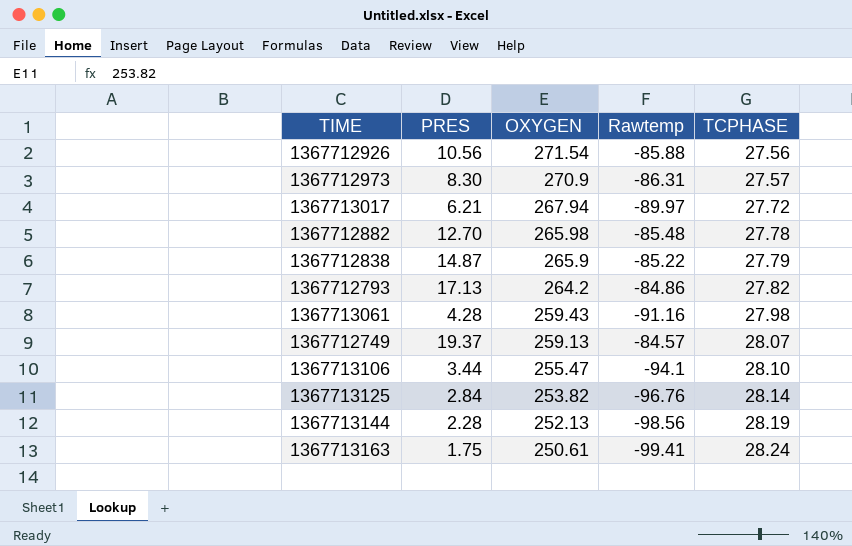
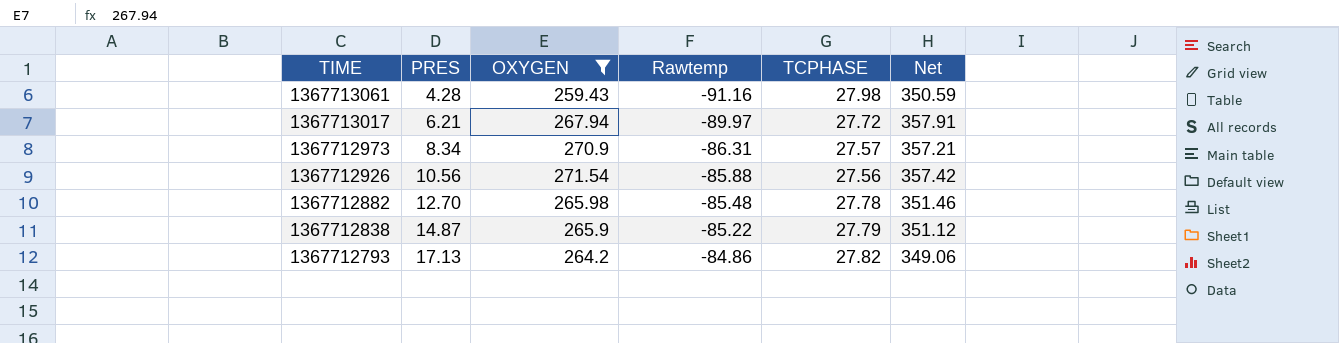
filter: none -> OXYGEN >= 259.43
row order: OXYGEN descending -> TIME descending
column Net | formula: none -> [OXYGEN] - [Rawtemp]
1367712973 | PRES: 8.30 -> 8.34

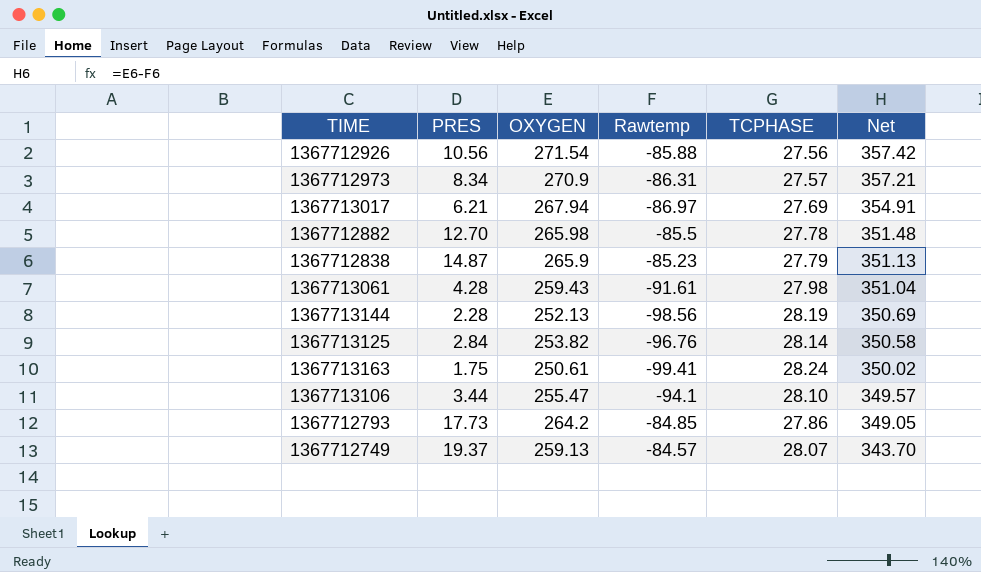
filter: OXYGEN >= 259.43 -> none
row order: TIME descending -> Net descending
1367713017 | Rawtemp: -89.97 -> -86.97
1367713017 | TCPHASE: 27.72 -> 27.69
1367713017 | Net: 357.91 -> 354.91
1367712882 | Rawtemp: -85.48 -> -85.5
1367712882 | Net: 351.46 -> 351.48
1367712838 | Rawtemp: -85.22 -> -85.23
1367712838 | Net: 351.12 -> 351.13
1367713061 | Rawtemp: -91.16 -> -91.61
1367713061 | Net: 350.59 -> 351.04
1367712793 | PRES: 17.13 -> 17.73
1367712793 | Rawtemp: -84.86 -> -84.85
1367712793 | TCPHASE: 27.82 -> 27.86
1367712793 | Net: 349.06 -> 349.05

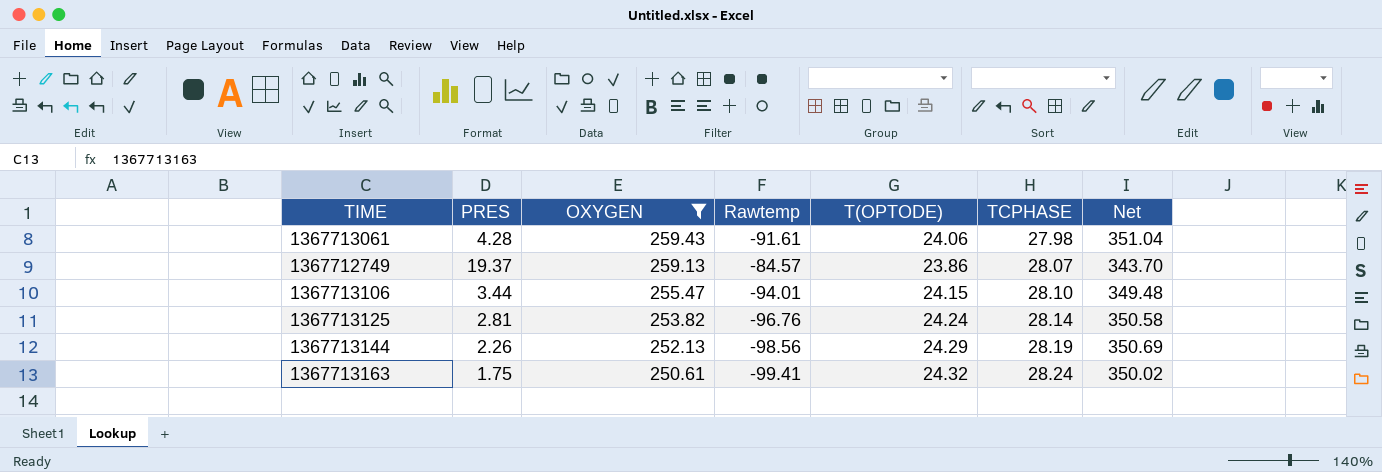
filter: none -> OXYGEN <= 259.43
row order: Net descending -> OXYGEN descending
column T(OPTODE) | position: none -> 5
1367713106 | Rawtemp: -94.1 -> -94.01
1367713106 | Net: 349.57 -> 349.48
1367713125 | PRES: 2.84 -> 2.81
1367713144 | PRES: 2.28 -> 2.26

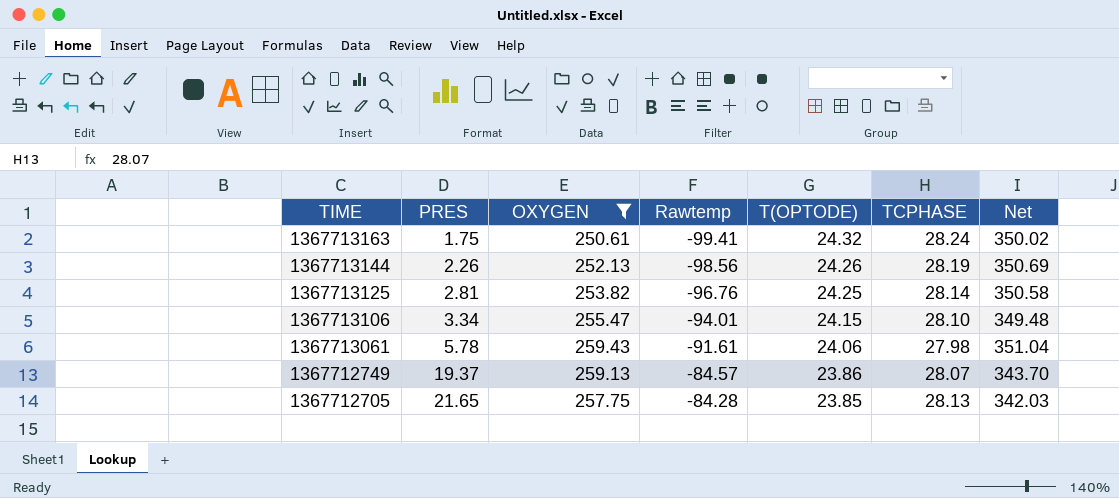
row order: OXYGEN descending -> TIME descending
1367713144 | T(OPTODE): 24.29 -> 24.26
1367713125 | T(OPTODE): 24.24 -> 24.25
1367713106 | PRES: 3.44 -> 3.34
1367713061 | PRES: 4.28 -> 5.78
row 1367712705: none -> 21.65 | 257.75 | -84.28 | 23.85 | 28.13 | 342.03

